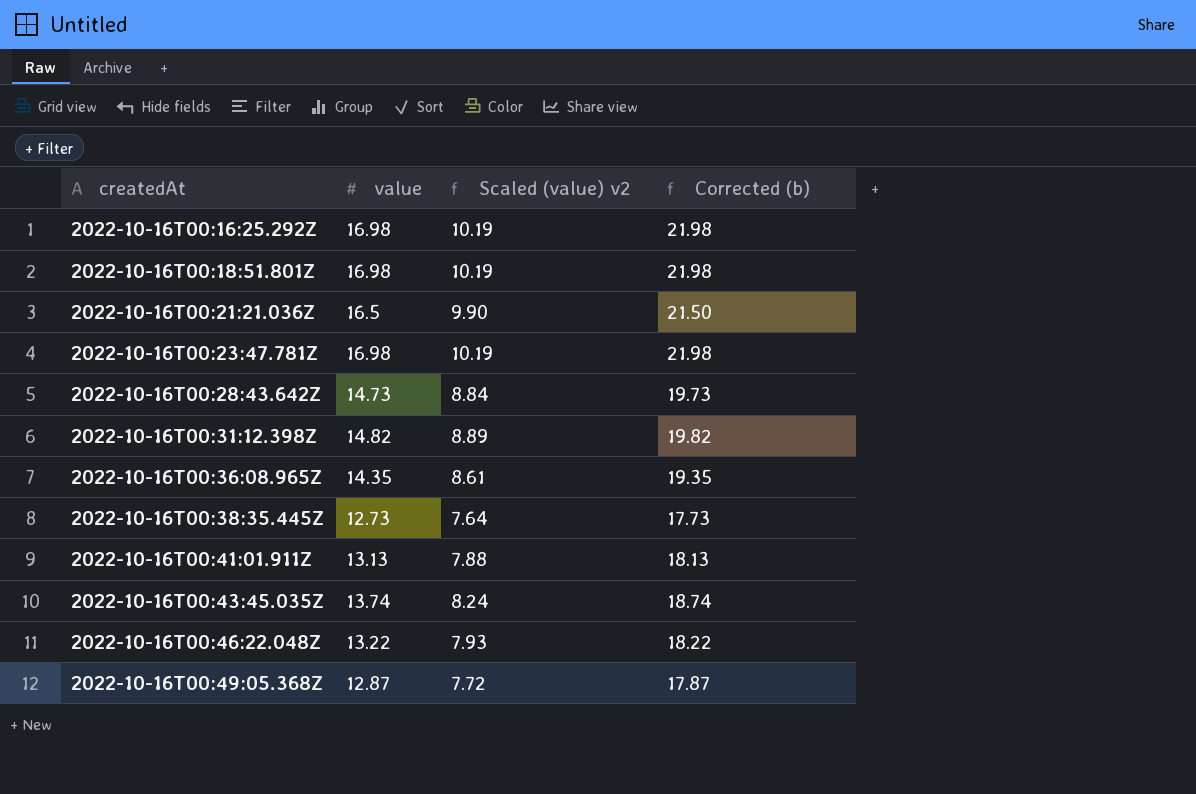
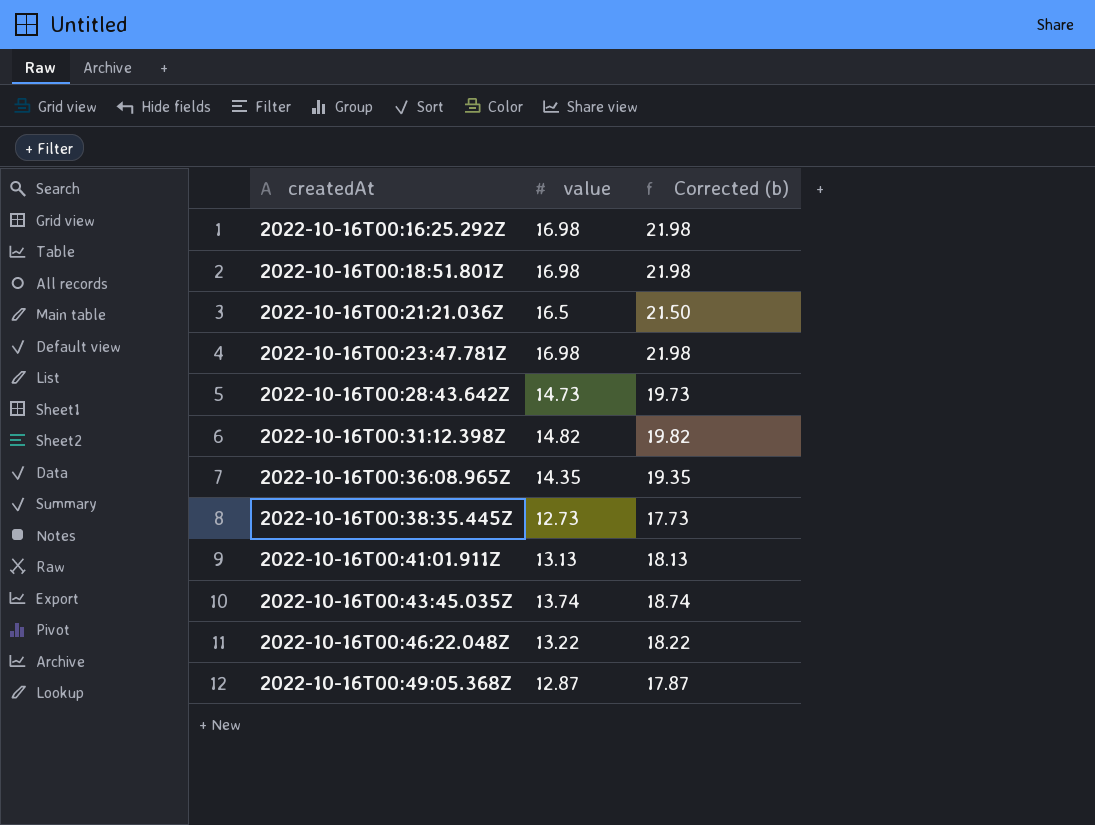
column Scaled (value) v2 | formula: [value] * 0.6 -> none

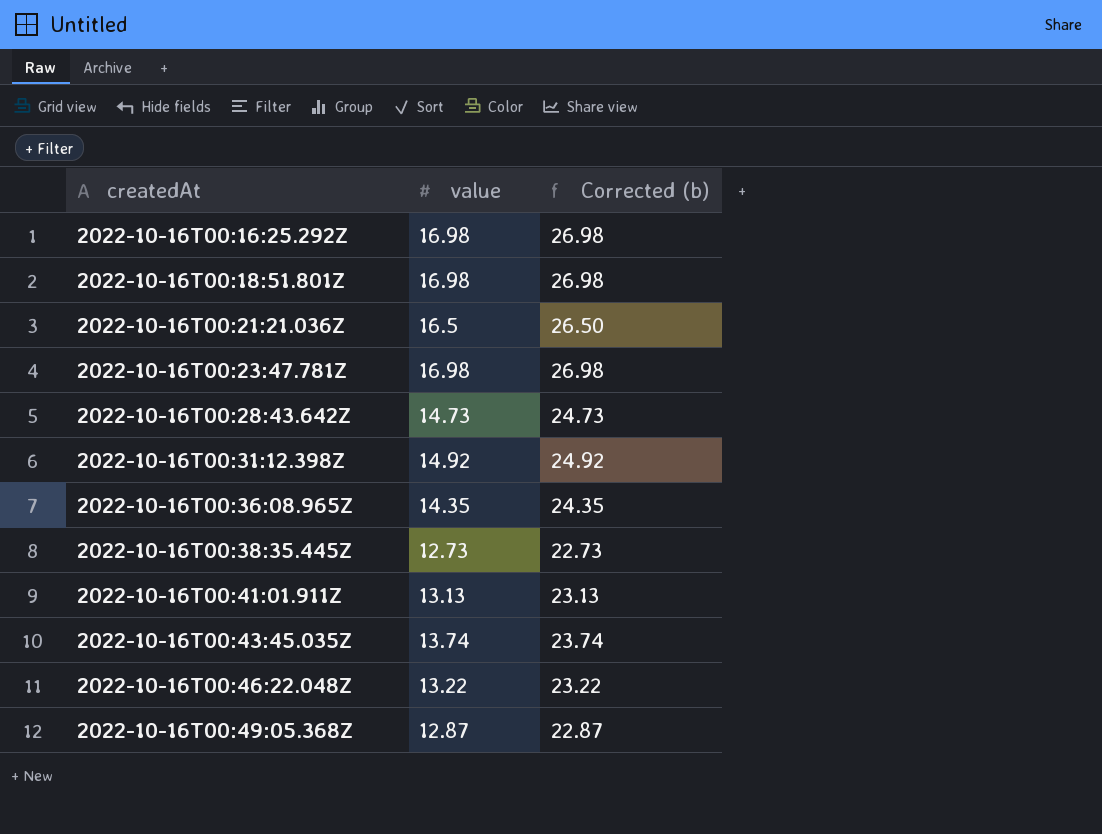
column Corrected (b) | formula: [value] + 5 -> [value] + 10
2022-10-16T00:31:12.398Z | value: 14.82 -> 14.92

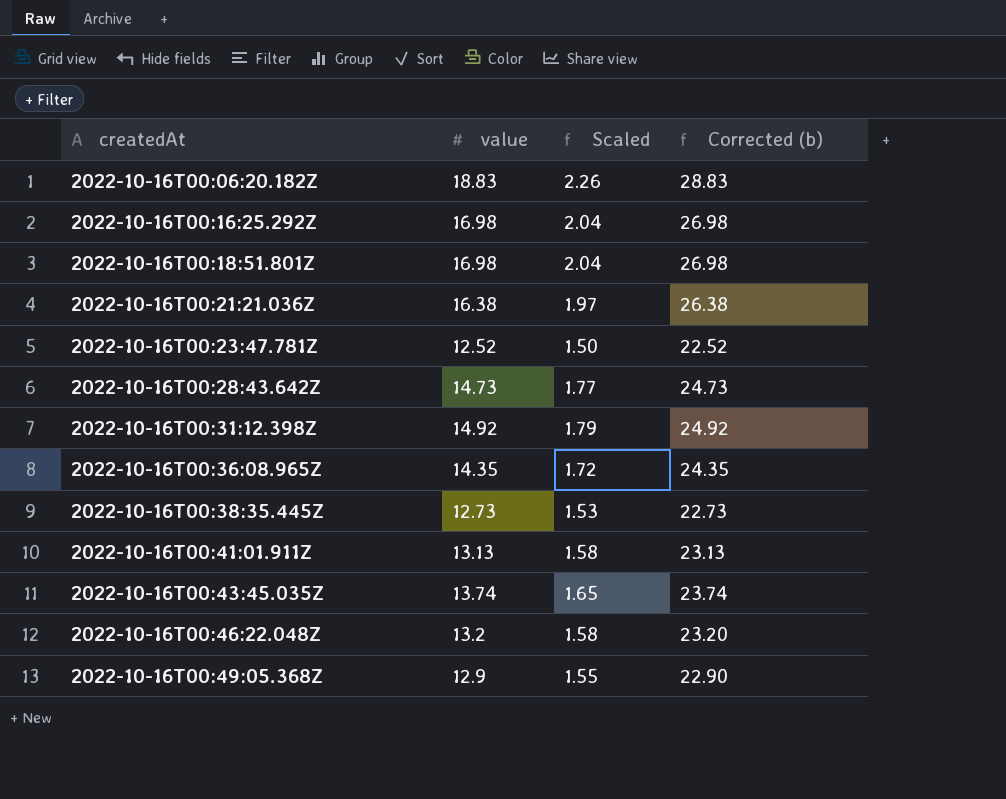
column Scaled | formula: none -> [value] * 0.12
row 2022-10-16T00:06:20.182Z: none -> 18.83 | 2.26 | 28.83
2022-10-16T00:21:21.036Z | value: 16.5 -> 16.38
2022-10-16T00:21:21.036Z | Corrected (b): 26.50 -> 26.38
2022-10-16T00:23:47.781Z | value: 16.98 -> 12.52
2022-10-16T00:23:47.781Z | Corrected (b): 26.98 -> 22.52
2022-10-16T00:46:22.048Z | value: 13.22 -> 13.2
2022-10-16T00:46:22.048Z | Corrected (b): 23.22 -> 23.20
2022-10-16T00:49:05.368Z | value: 12.87 -> 12.9
2022-10-16T00:49:05.368Z | Corrected (b): 22.87 -> 22.90

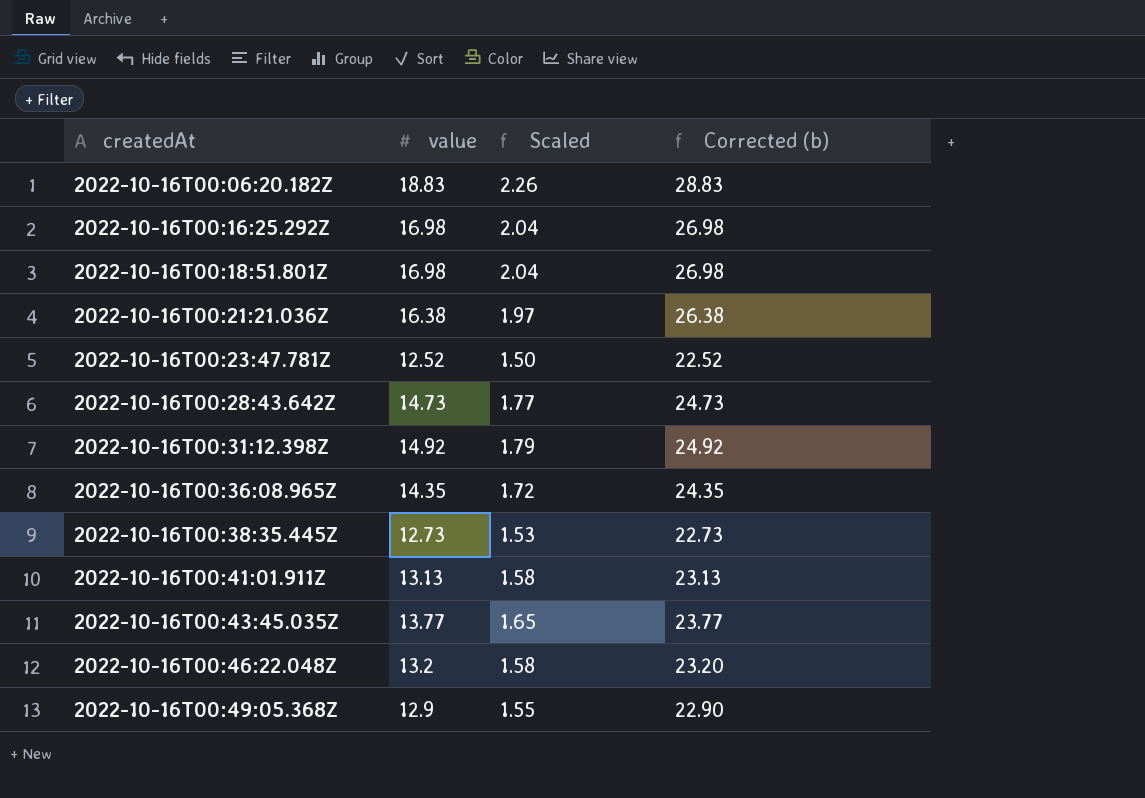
2022-10-16T00:43:45.035Z | value: 13.74 -> 13.77
2022-10-16T00:43:45.035Z | Corrected (b): 23.74 -> 23.77

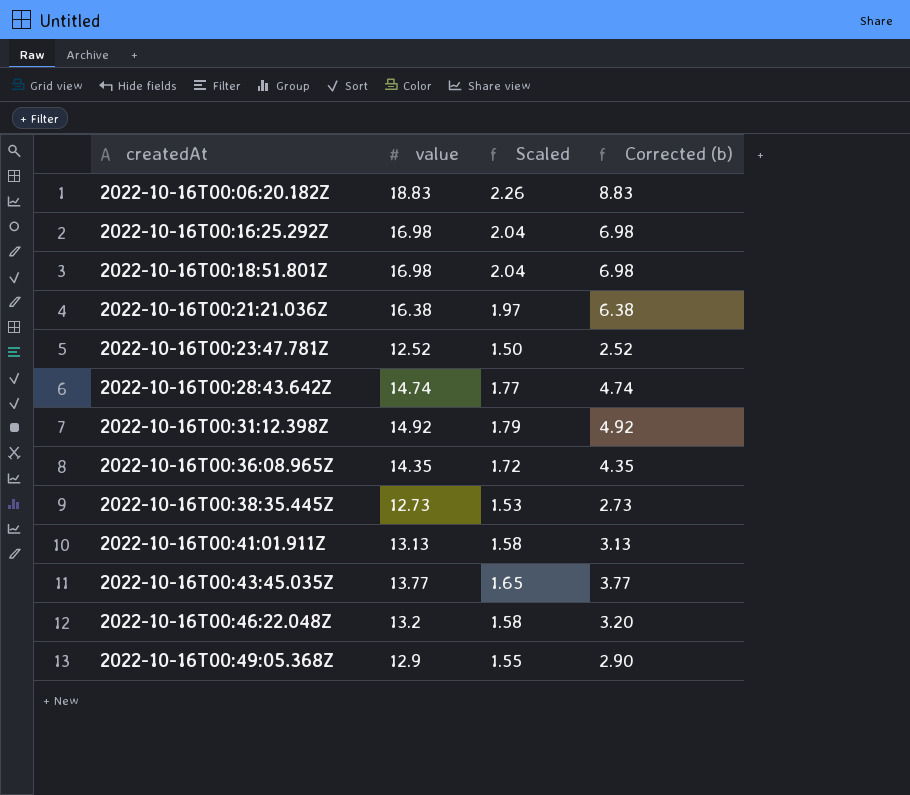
column Corrected (b) | formula: [value] + 10 -> [value] - 10
2022-10-16T00:28:43.642Z | value: 14.73 -> 14.74

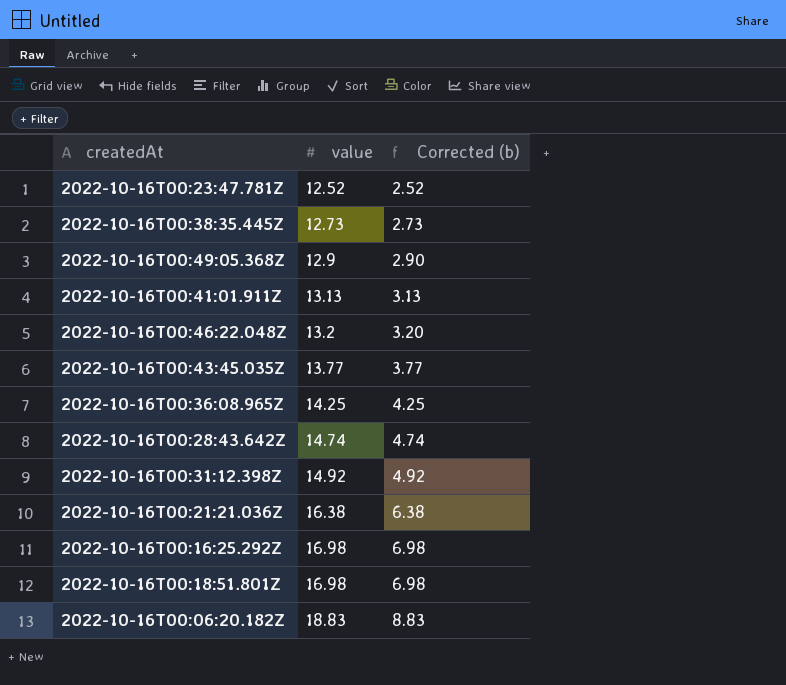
row order: createdAt ascending -> value ascending
column Scaled | formula: [value] * 0.12 -> none
2022-10-16T00:36:08.965Z | value: 14.35 -> 14.25
2022-10-16T00:36:08.965Z | Corrected (b): 4.35 -> 4.25

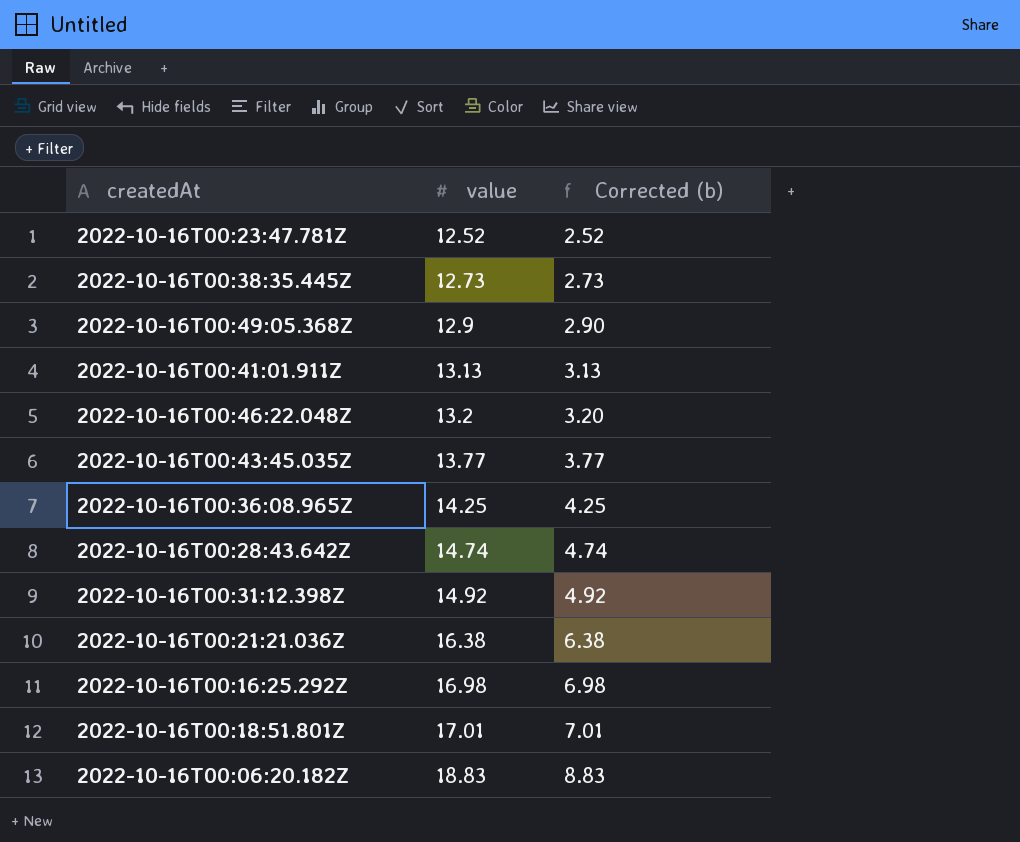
2022-10-16T00:18:51.801Z | value: 16.98 -> 17.01
2022-10-16T00:18:51.801Z | Corrected (b): 6.98 -> 7.01

